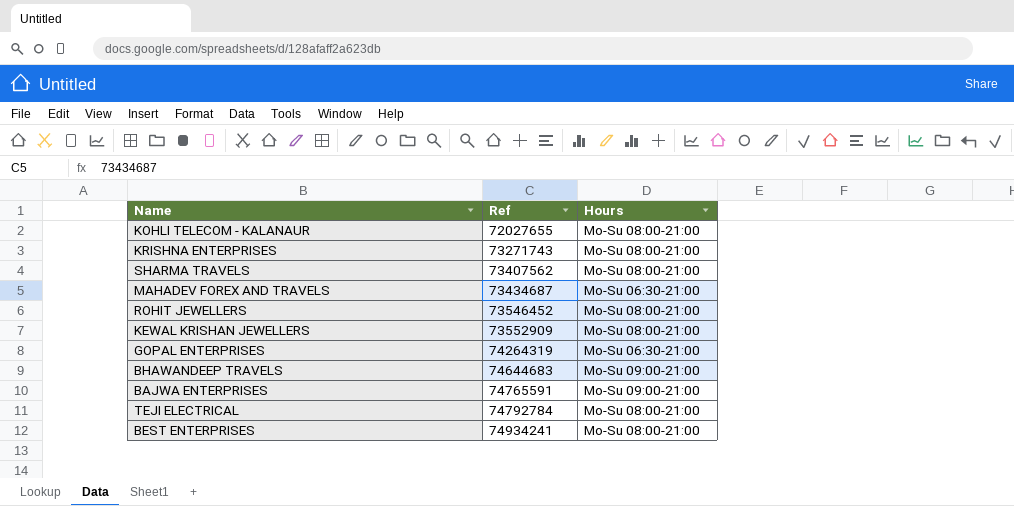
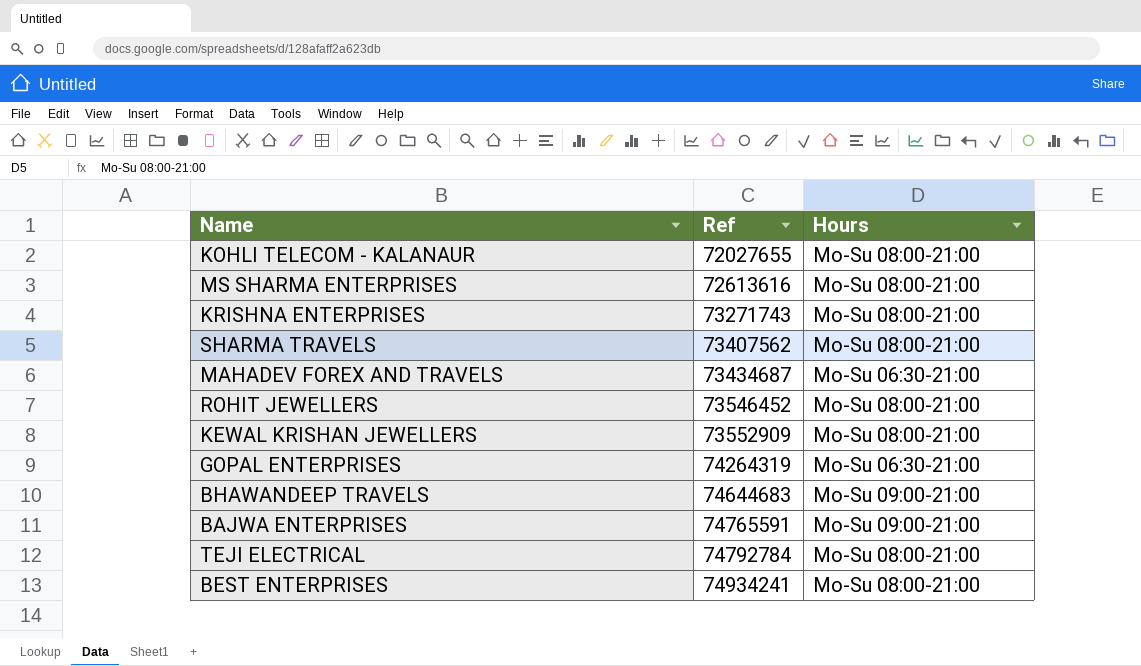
row MS SHARMA ENTERPRISES: none -> 72613616 | Mo-Su 08:00-21:00

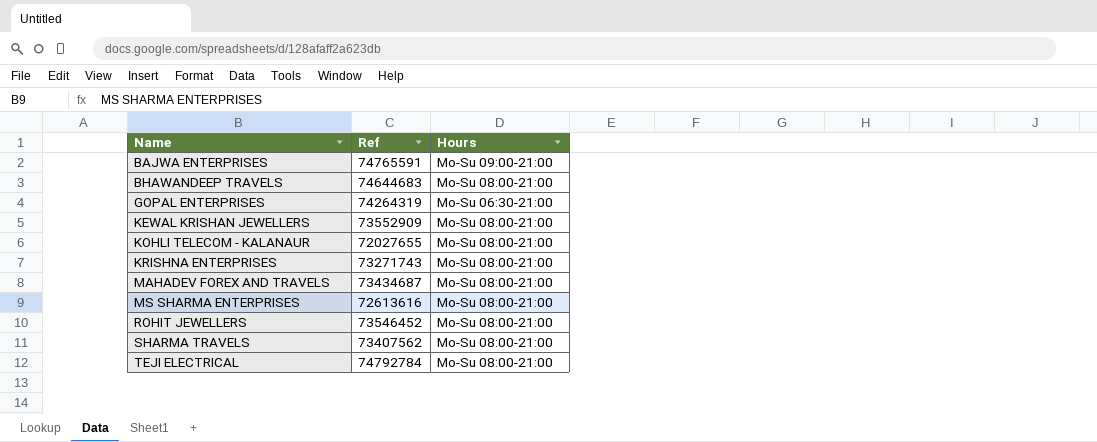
row order: Ref ascending -> Name ascending
row BEST ENTERPRISES: 74934241 | Mo-Su 08:00-21:00 -> none
BHAWANDEEP TRAVELS | Hours: Mo-Su 09:00-21:00 -> Mo-Su 08:00-21:00
MAHADEV FOREX AND TRAVELS | Hours: Mo-Su 06:30-21:00 -> Mo-Su 08:00-21:00

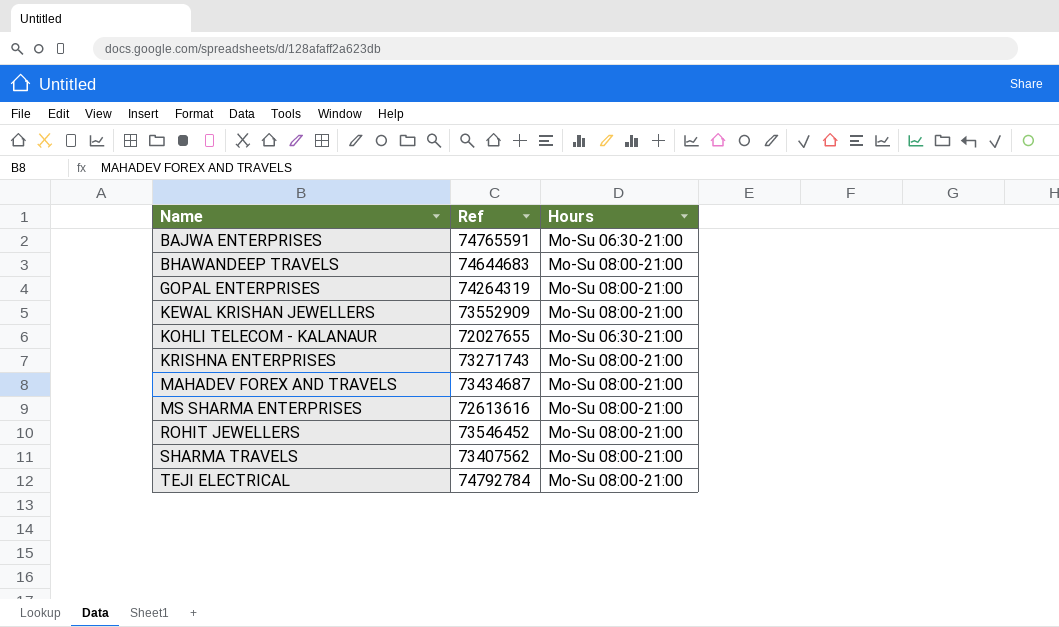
BAJWA ENTERPRISES | Hours: Mo-Su 09:00-21:00 -> Mo-Su 06:30-21:00
GOPAL ENTERPRISES | Hours: Mo-Su 06:30-21:00 -> Mo-Su 08:00-21:00
KOHLI TELECOM - KALANAUR | Hours: Mo-Su 08:00-21:00 -> Mo-Su 06:30-21:00

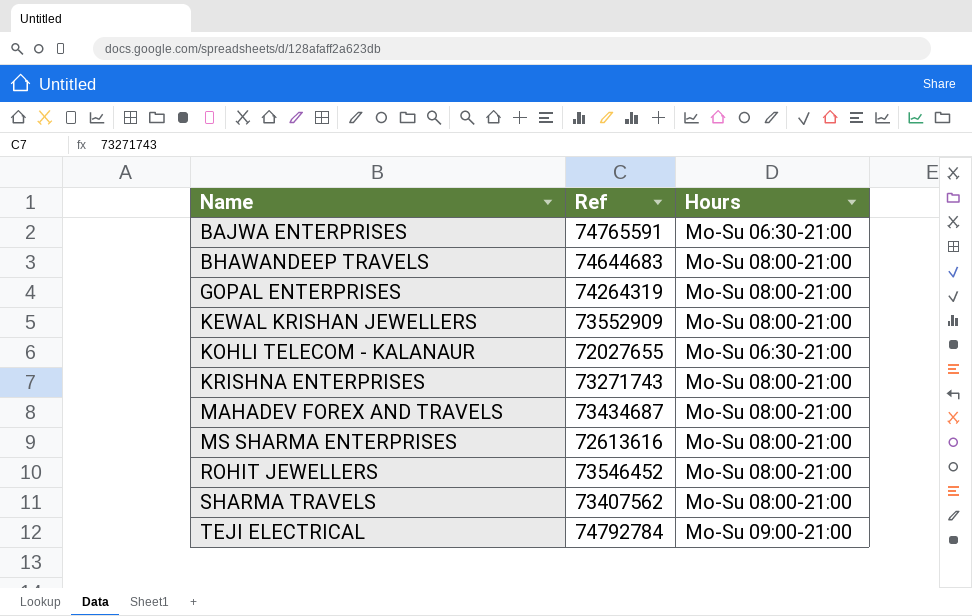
TEJI ELECTRICAL | Hours: Mo-Su 08:00-21:00 -> Mo-Su 09:00-21:00

